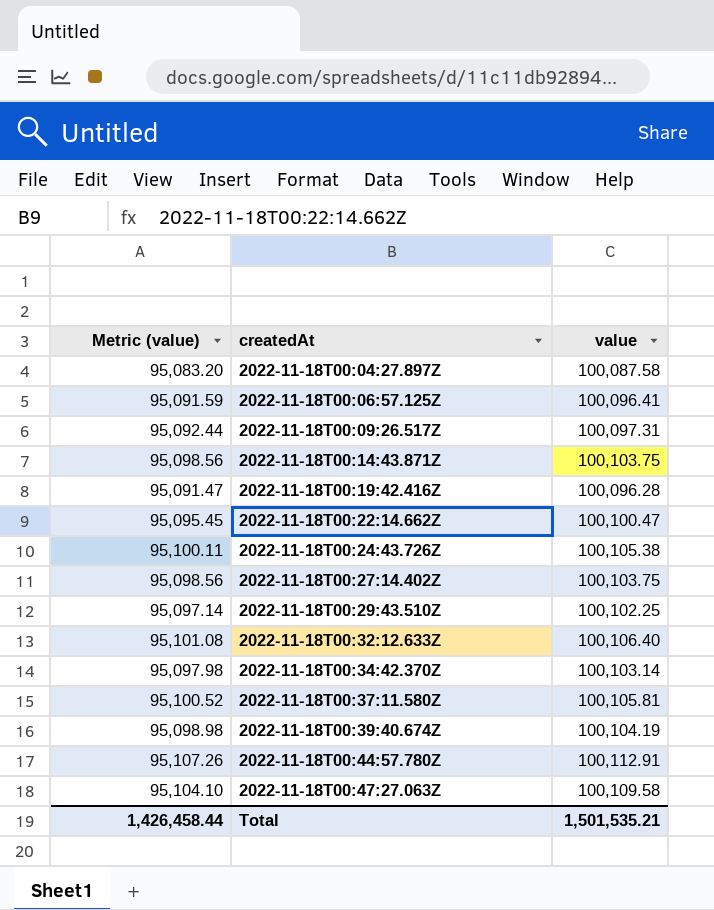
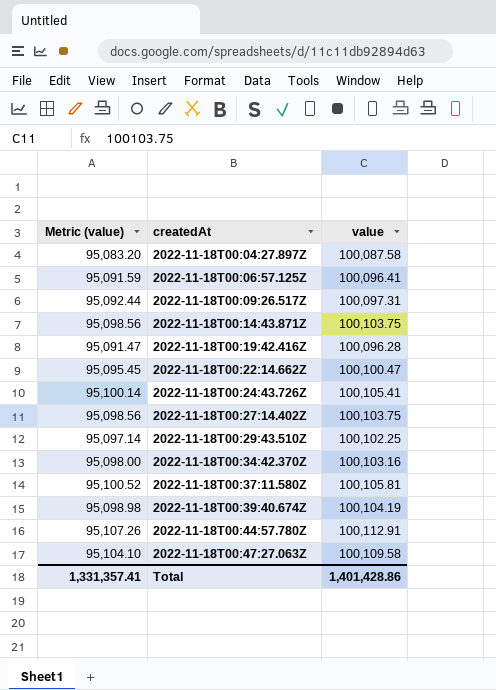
row 2022-11-18T00:32:12.633Z: 95,101.08 | 100,106.40 -> none
2022-11-18T00:24:43.726Z | Metric (value): 95,100.11 -> 95,100.14
2022-11-18T00:24:43.726Z | value: 100,105.38 -> 100,105.41
2022-11-18T00:34:42.370Z | Metric (value): 95,097.98 -> 95,098.00
2022-11-18T00:34:42.370Z | value: 100,103.14 -> 100,103.16
Total | Metric (value): 1,426,458.44 -> 1,331,357.41
Total | value: 1,501,535.21 -> 1,401,428.86

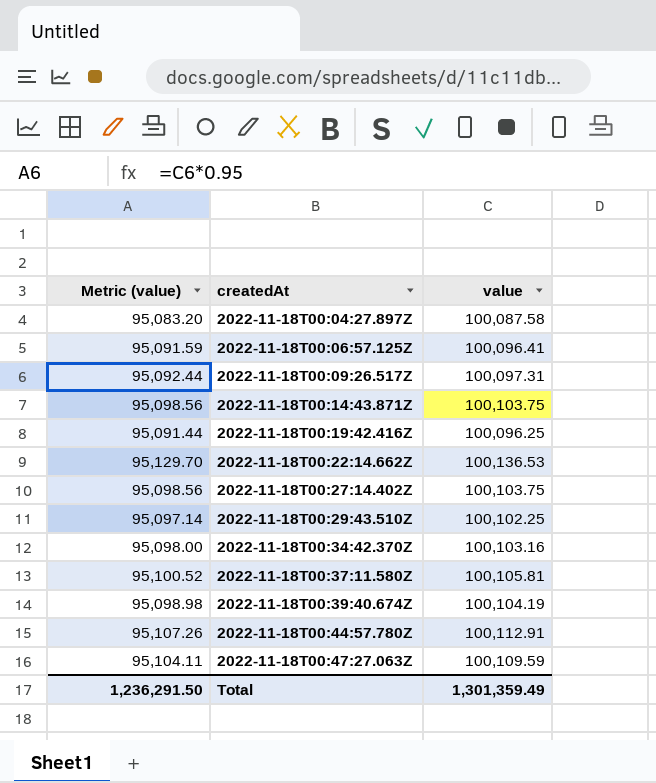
row 2022-11-18T00:24:43.726Z: 95,100.14 | 100,105.41 -> none
2022-11-18T00:19:42.416Z | Metric (value): 95,091.47 -> 95,091.44
2022-11-18T00:19:42.416Z | value: 100,096.28 -> 100,096.25
2022-11-18T00:22:14.662Z | Metric (value): 95,095.45 -> 95,129.70
2022-11-18T00:22:14.662Z | value: 100,100.47 -> 100,136.53
2022-11-18T00:47:27.063Z | Metric (value): 95,104.10 -> 95,104.11
2022-11-18T00:47:27.063Z | value: 100,109.58 -> 100,109.59
Total | Metric (value): 1,331,357.41 -> 1,236,291.50
Total | value: 1,401,428.86 -> 1,301,359.49

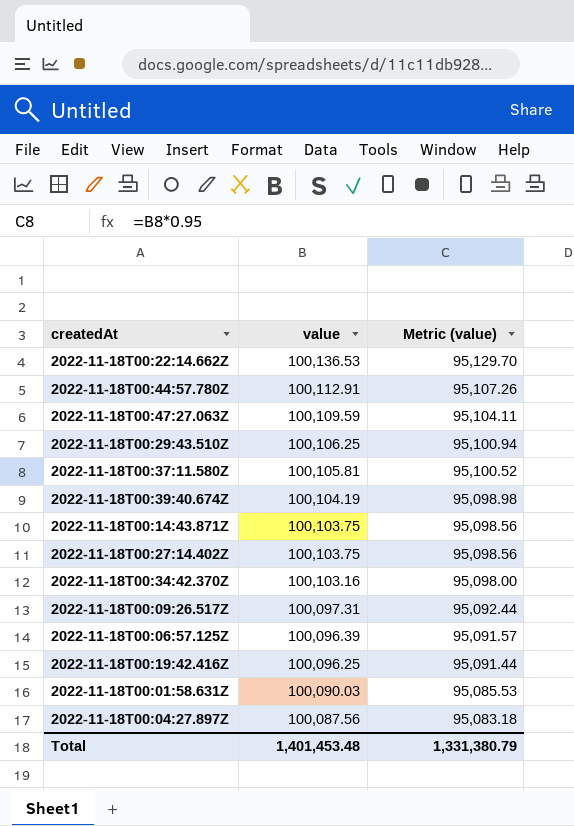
row order: createdAt ascending -> value descending
column Metric (value) | position: 1 -> 3
2022-11-18T00:29:43.510Z | value: 100,102.25 -> 100,106.25
2022-11-18T00:29:43.510Z | Metric (value): 95,097.14 -> 95,100.94
2022-11-18T00:06:57.125Z | value: 100,096.41 -> 100,096.39
2022-11-18T00:06:57.125Z | Metric (value): 95,091.59 -> 95,091.57
row 2022-11-18T00:01:58.631Z: none -> 100,090.03 | 95,085.53
2022-11-18T00:04:27.897Z | value: 100,087.58 -> 100,087.56
2022-11-18T00:04:27.897Z | Metric (value): 95,083.20 -> 95,083.18
Total | value: 1,301,359.49 -> 1,401,453.48
Total | Metric (value): 1,236,291.50 -> 1,331,380.79

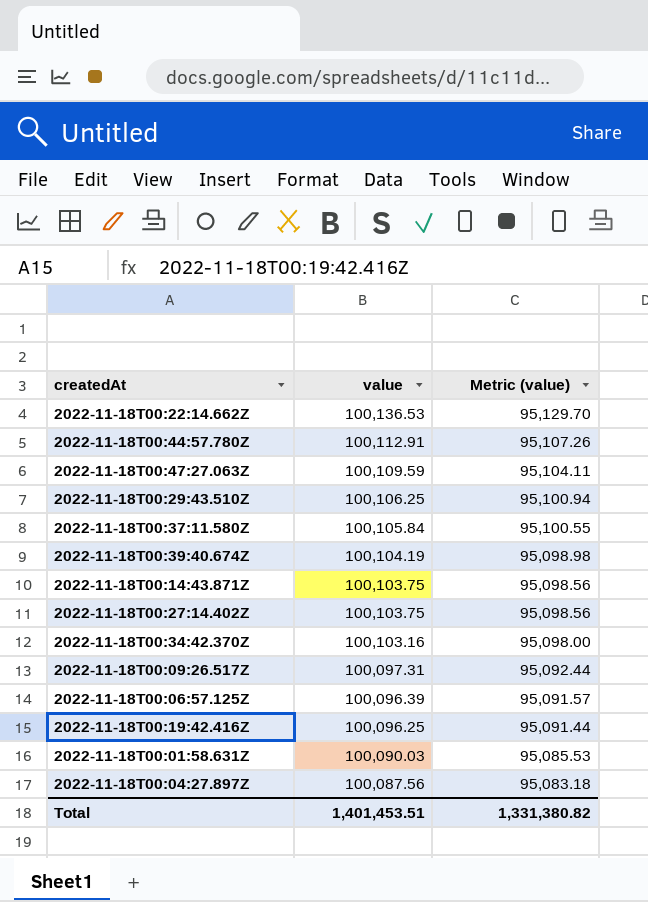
2022-11-18T00:37:11.580Z | value: 100,105.81 -> 100,105.84
2022-11-18T00:37:11.580Z | Metric (value): 95,100.52 -> 95,100.55
Total | value: 1,401,453.48 -> 1,401,453.51
Total | Metric (value): 1,331,380.79 -> 1,331,380.82

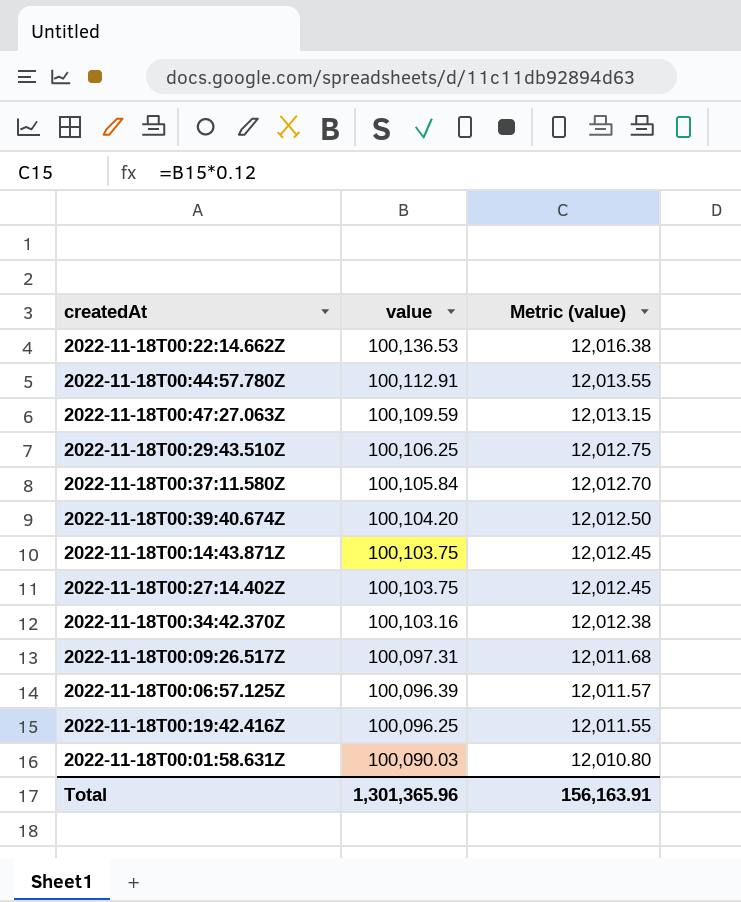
column Metric (value) | formula: [value] * 0.95 -> [value] * 0.12
row 2022-11-18T00:04:27.897Z: 100,087.56 | 95,083.18 -> none
2022-11-18T00:39:40.674Z | value: 100,104.19 -> 100,104.20
Total | value: 1,401,453.51 -> 1,301,365.96
Total | Metric (value): 1,331,380.82 -> 156,163.91

